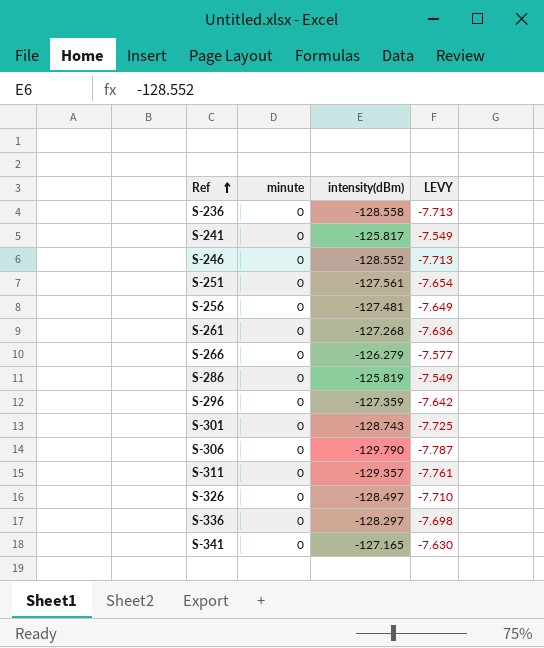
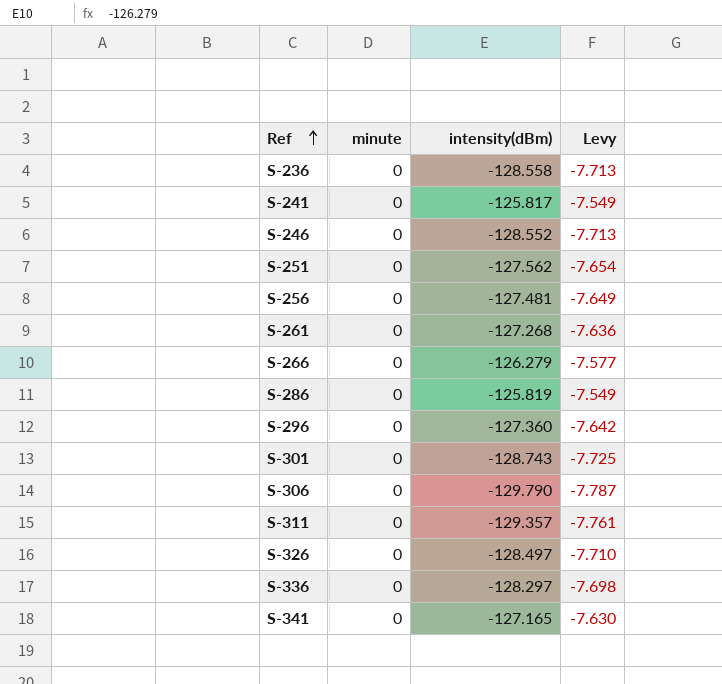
column name: LEVY -> Levy
S-251 | intensity(dBm): -127.561 -> -127.562
S-296 | intensity(dBm): -127.359 -> -127.360

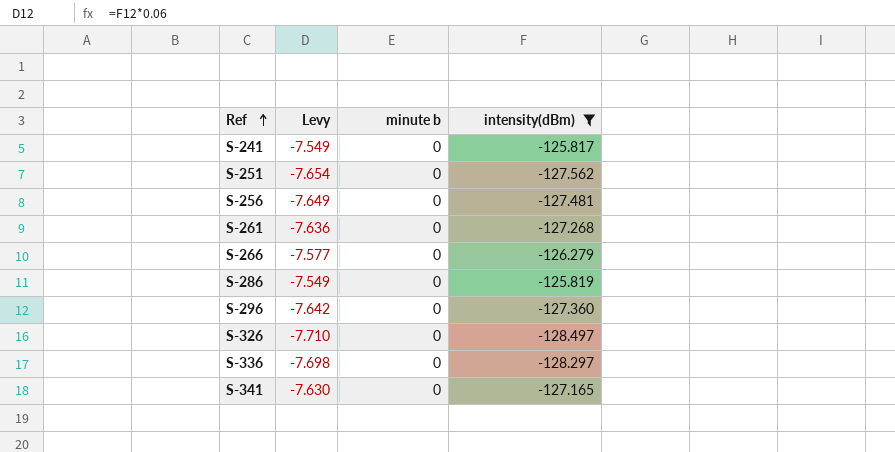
filter: none -> intensity(dBm) >= -128.497
column Levy | position: 4 -> 2
column name: minute -> minute b

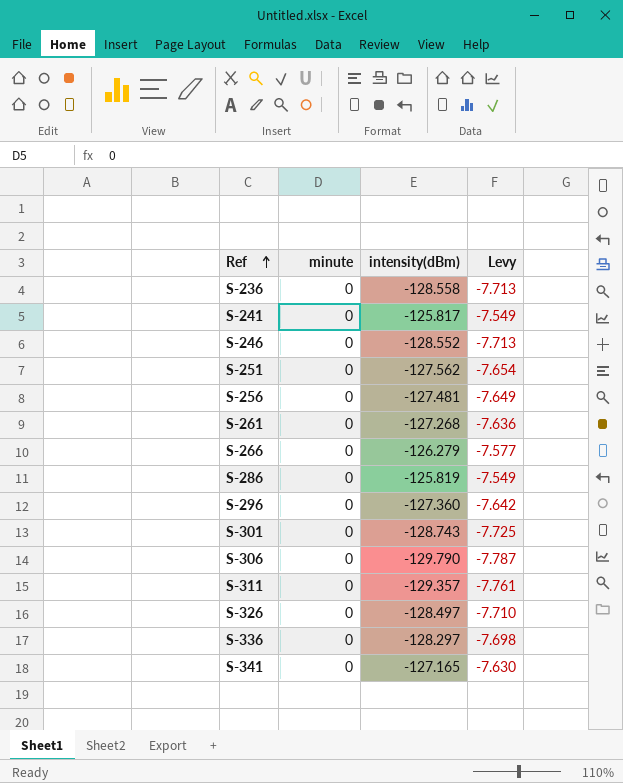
filter: intensity(dBm) >= -128.497 -> none
column name: minute b -> minute
column Levy | position: 2 -> 4

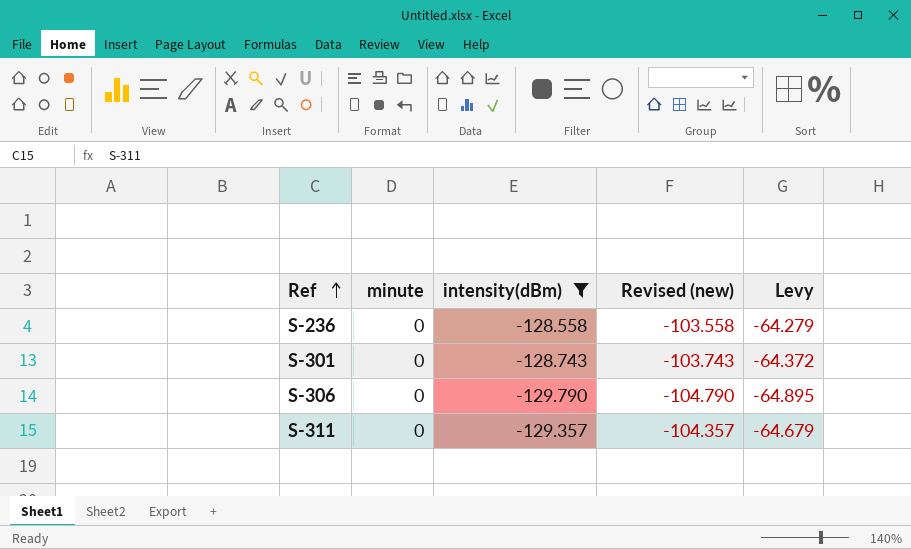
filter: none -> intensity(dBm) <= -128.558
column Revised (new) | formula: none -> [intensity(dBm)] + 25
column Levy | formula: [intensity(dBm)] * 0.06 -> [intensity(dBm)] * 0.5

